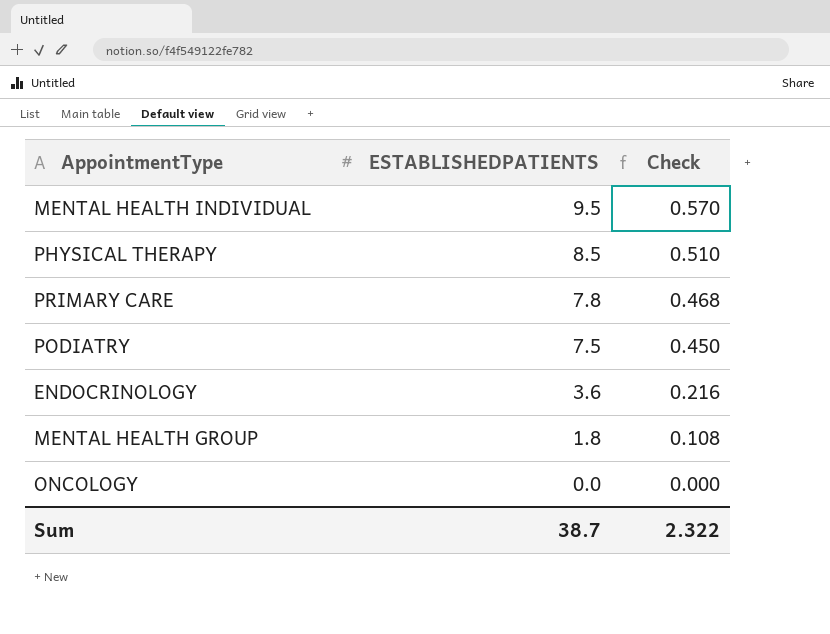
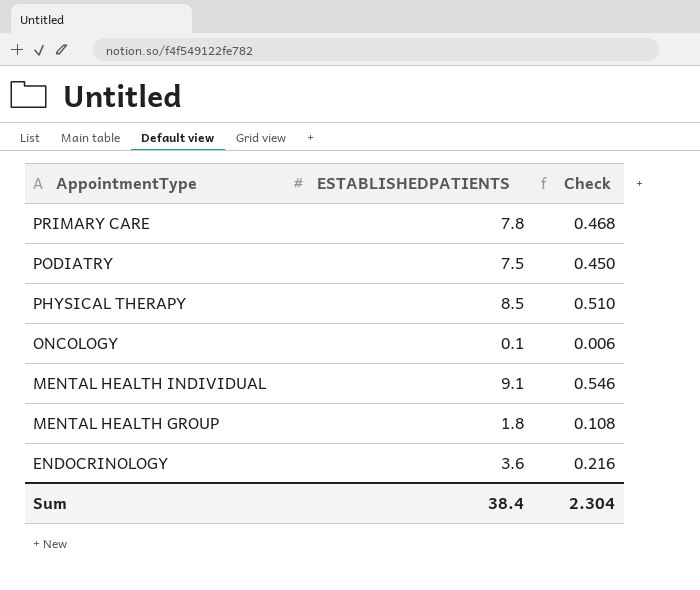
row order: ESTABLISHEDPATIENTS descending -> AppointmentType descending
ONCOLOGY | ESTABLISHEDPATIENTS: 0.0 -> 0.1
ONCOLOGY | Check: 0.000 -> 0.006
MENTAL HEALTH INDIVIDUAL | ESTABLISHEDPATIENTS: 9.5 -> 9.1
MENTAL HEALTH INDIVIDUAL | Check: 0.570 -> 0.546
Sum | ESTABLISHEDPATIENTS: 38.7 -> 38.4
Sum | Check: 2.322 -> 2.304

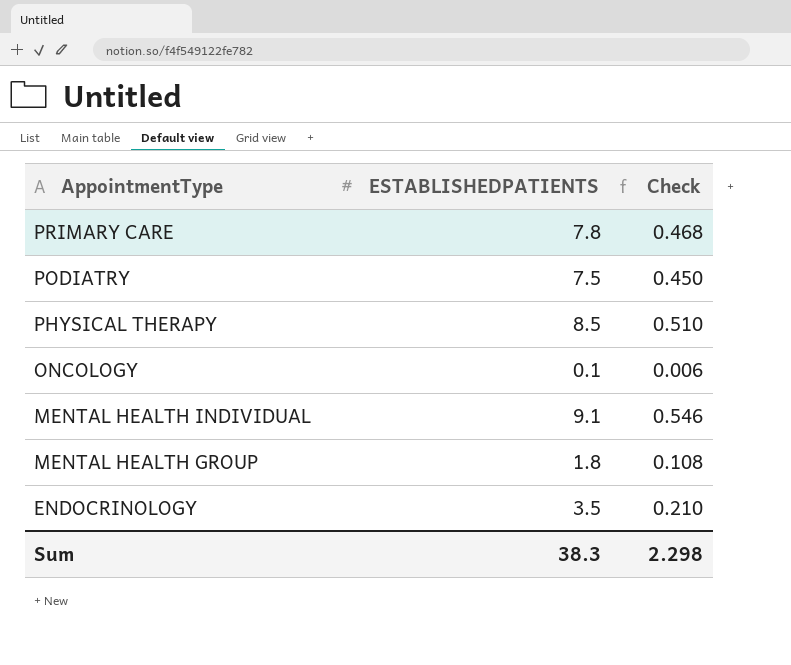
ENDOCRINOLOGY | ESTABLISHEDPATIENTS: 3.6 -> 3.5
ENDOCRINOLOGY | Check: 0.216 -> 0.210
Sum | ESTABLISHEDPATIENTS: 38.4 -> 38.3
Sum | Check: 2.304 -> 2.298

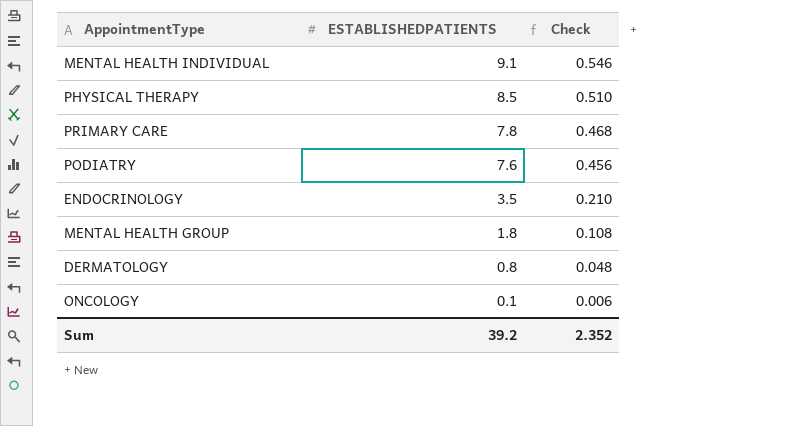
row order: AppointmentType descending -> ESTABLISHEDPATIENTS descending
PODIATRY | ESTABLISHEDPATIENTS: 7.5 -> 7.6
PODIATRY | Check: 0.450 -> 0.456
row DERMATOLOGY: none -> 0.8 | 0.048
Sum | ESTABLISHEDPATIENTS: 38.3 -> 39.2
Sum | Check: 2.298 -> 2.352

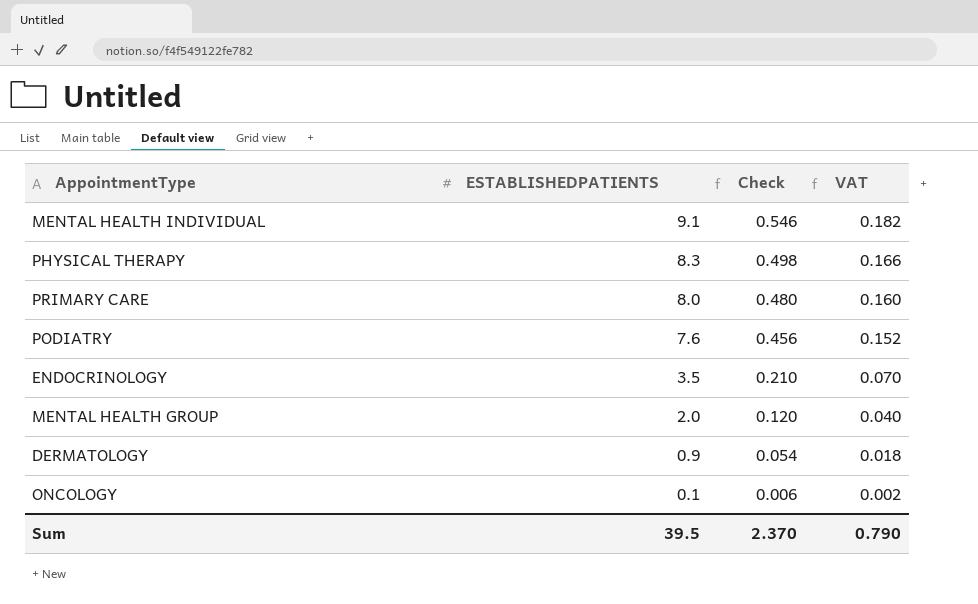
column VAT | formula: none -> [ESTABLISHEDPATIENTS] * 0.02
PHYSICAL THERAPY | ESTABLISHEDPATIENTS: 8.5 -> 8.3
PHYSICAL THERAPY | Check: 0.510 -> 0.498
PRIMARY CARE | ESTABLISHEDPATIENTS: 7.8 -> 8.0
PRIMARY CARE | Check: 0.468 -> 0.480
MENTAL HEALTH GROUP | ESTABLISHEDPATIENTS: 1.8 -> 2.0
MENTAL HEALTH GROUP | Check: 0.108 -> 0.120
DERMATOLOGY | ESTABLISHEDPATIENTS: 0.8 -> 0.9
DERMATOLOGY | Check: 0.048 -> 0.054
Sum | ESTABLISHEDPATIENTS: 39.2 -> 39.5
Sum | Check: 2.352 -> 2.370

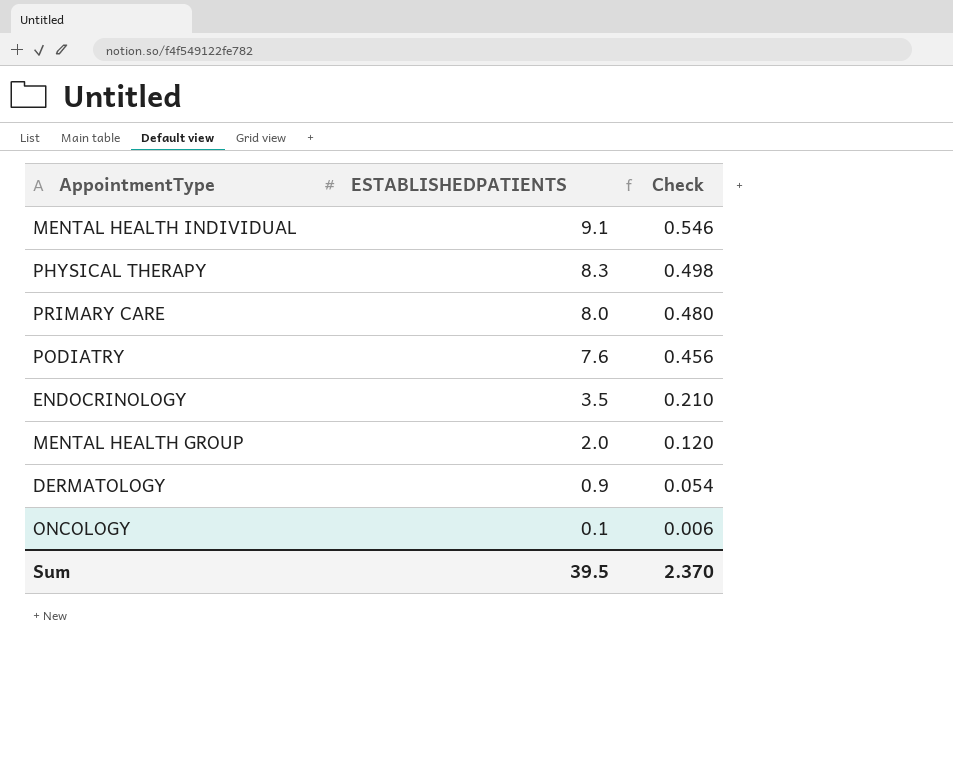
column VAT | formula: [ESTABLISHEDPATIENTS] * 0.02 -> none

